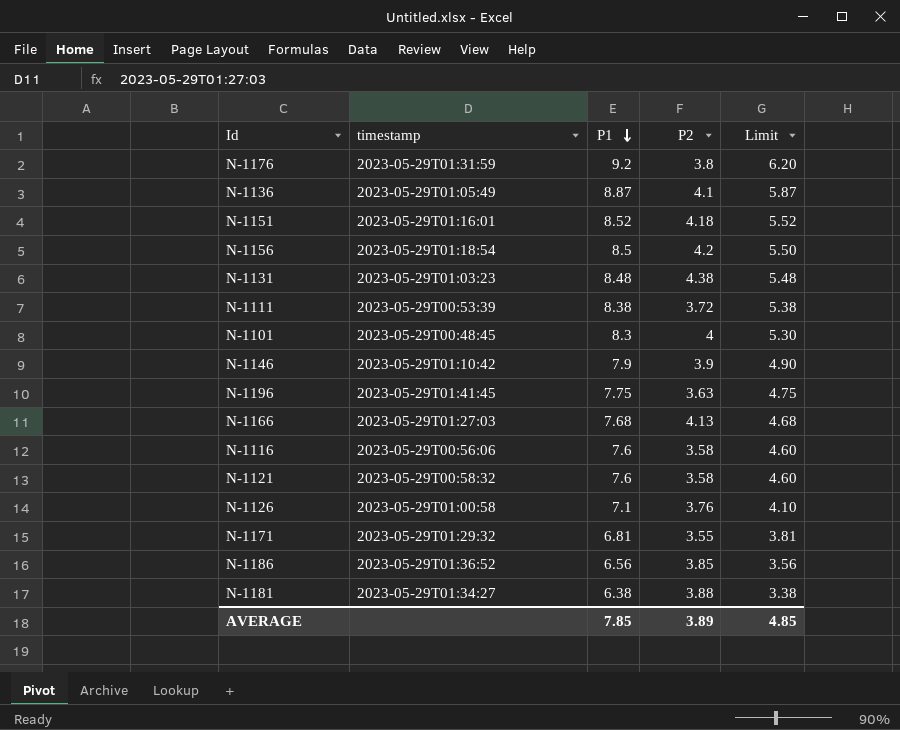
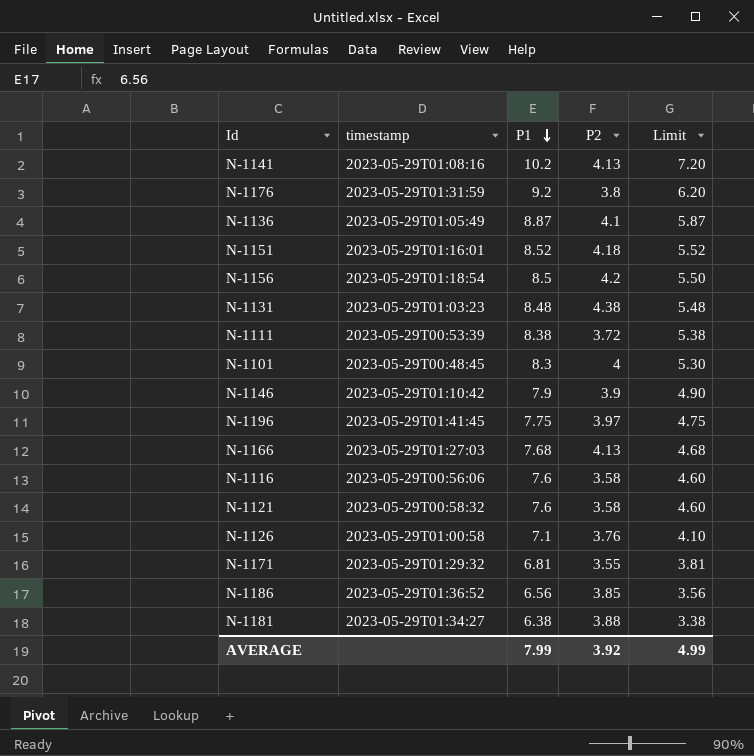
row N-1141: none -> 2023-05-29T01:08:16 | 10.2 | 4.13 | 7.20
N-1196 | P2: 3.63 -> 3.97
AVERAGE | P1: 7.85 -> 7.99
AVERAGE | P2: 3.89 -> 3.92
AVERAGE | Limit: 4.85 -> 4.99

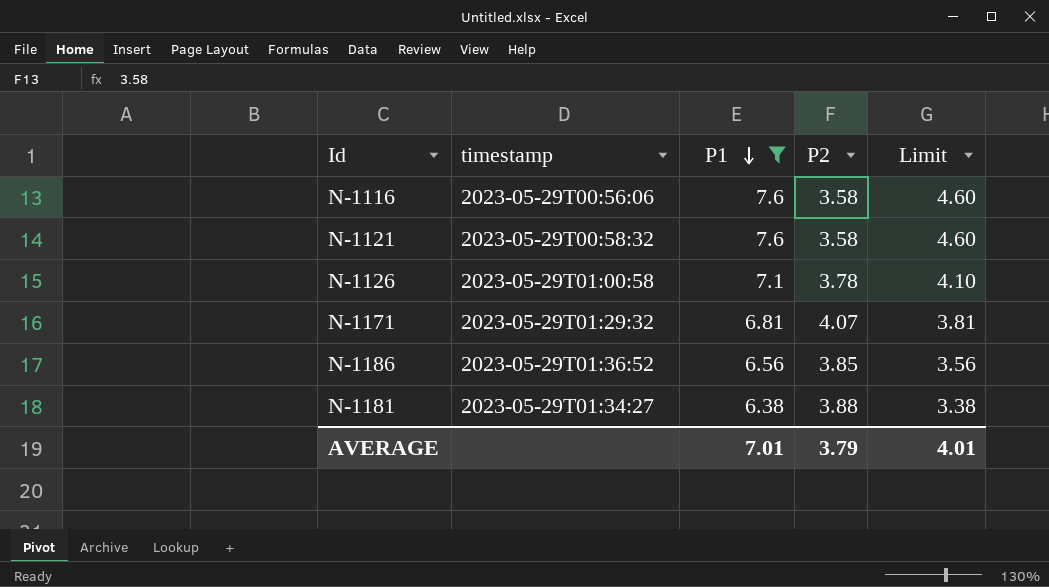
filter: none -> P1 <= 7.6
N-1126 | P2: 3.76 -> 3.78
N-1171 | P2: 3.55 -> 4.07
AVERAGE | P1: 7.99 -> 7.01
AVERAGE | P2: 3.92 -> 3.79
AVERAGE | Limit: 4.99 -> 4.01

